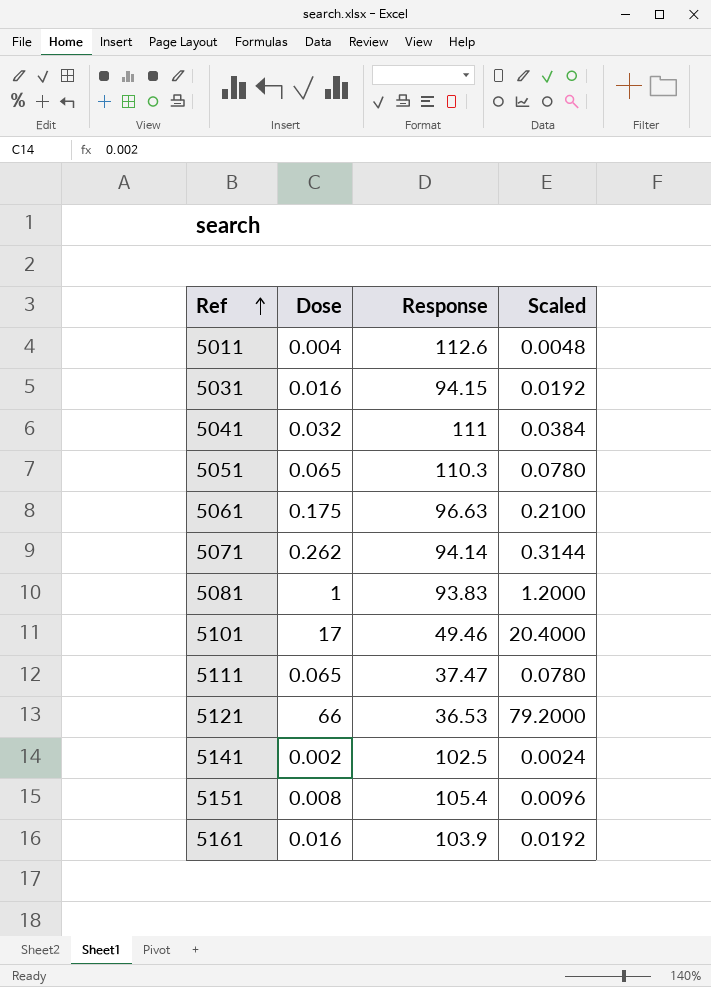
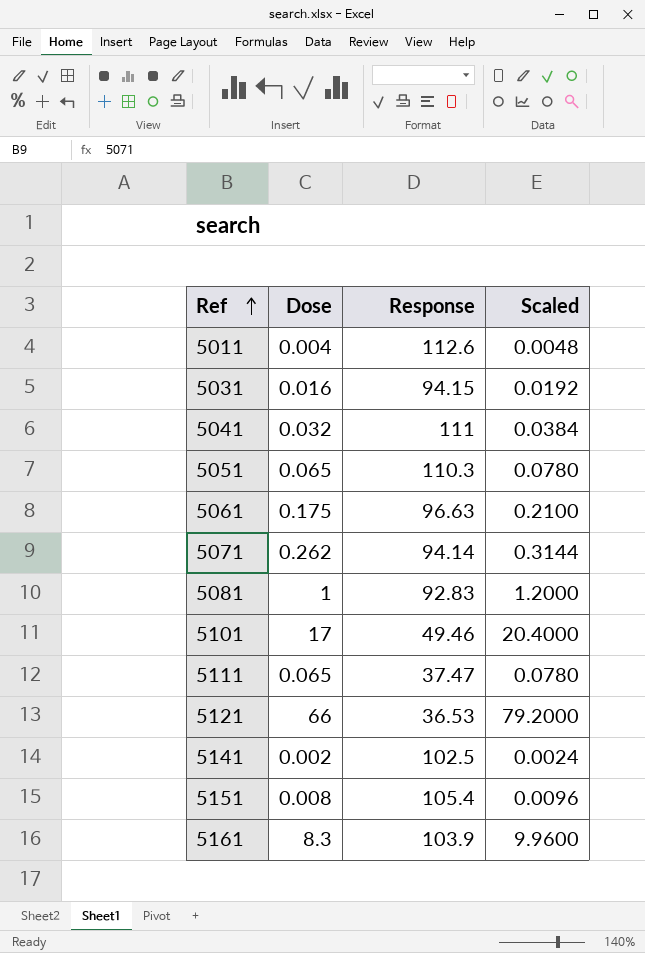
5081 | Response: 93.83 -> 92.83
5161 | Dose: 0.016 -> 8.3
5161 | Scaled: 0.0192 -> 9.9600

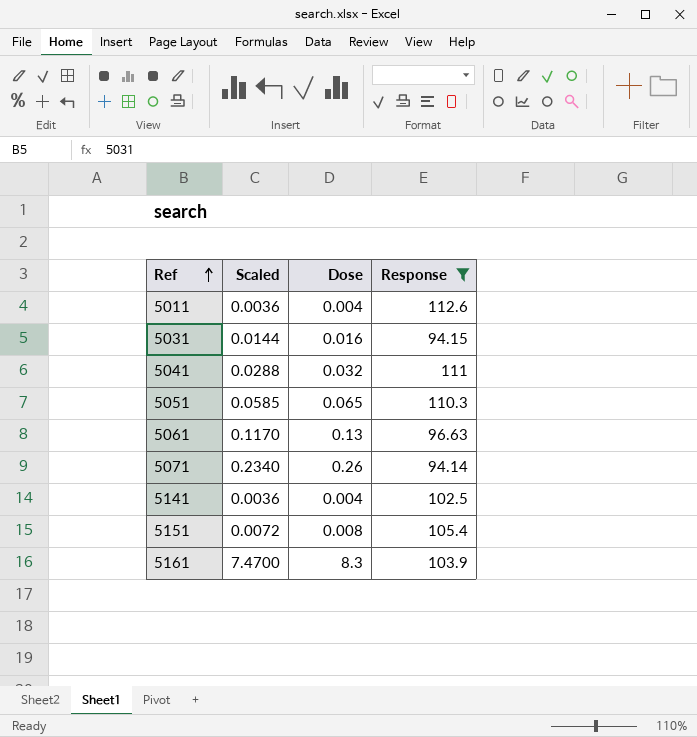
filter: none -> Response >= 94.14
column Scaled | formula: [Dose] * 1.2 -> [Dose] * 0.9
column Scaled | position: 4 -> 2
5061 | Dose: 0.175 -> 0.13
5071 | Dose: 0.262 -> 0.26
5141 | Dose: 0.002 -> 0.004

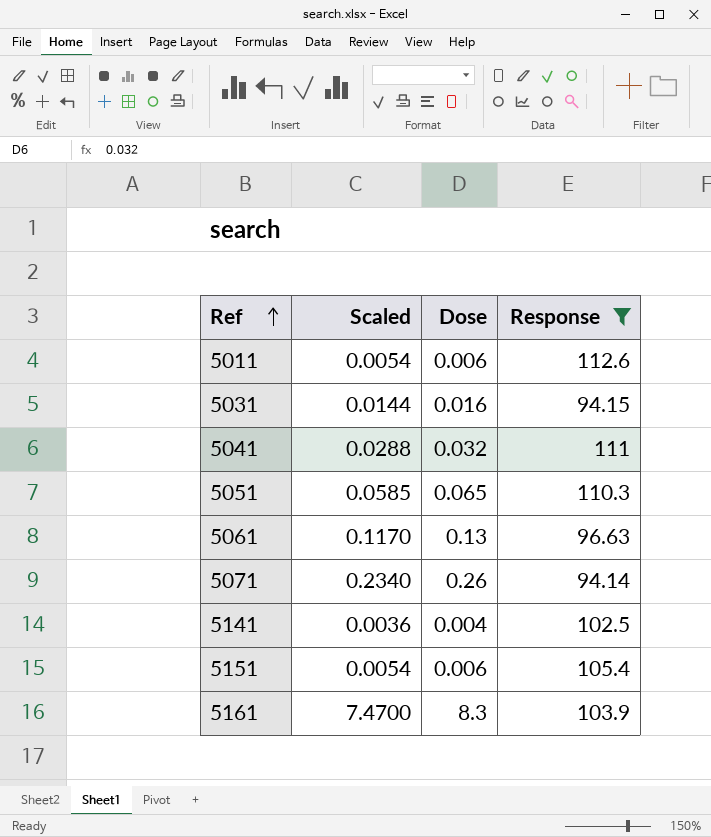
5011 | Scaled: 0.0036 -> 0.0054
5011 | Dose: 0.004 -> 0.006
5151 | Scaled: 0.0072 -> 0.0054
5151 | Dose: 0.008 -> 0.006

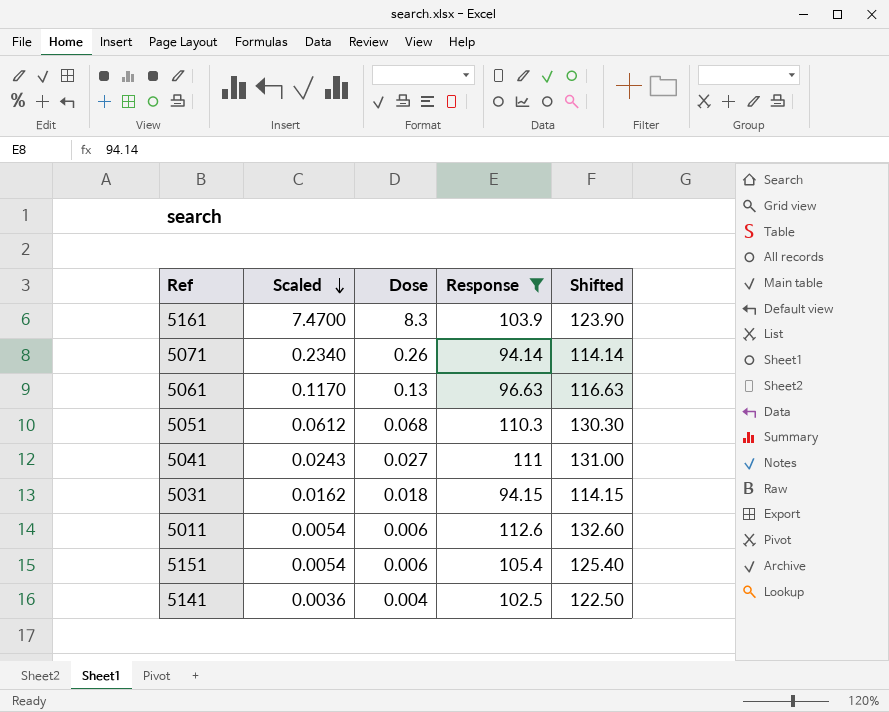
row order: Ref ascending -> Scaled descending
column Shifted | formula: none -> [Response] + 20
5051 | Scaled: 0.0585 -> 0.0612
5051 | Dose: 0.065 -> 0.068
5041 | Scaled: 0.0288 -> 0.0243
5041 | Dose: 0.032 -> 0.027
5031 | Scaled: 0.0144 -> 0.0162
5031 | Dose: 0.016 -> 0.018

